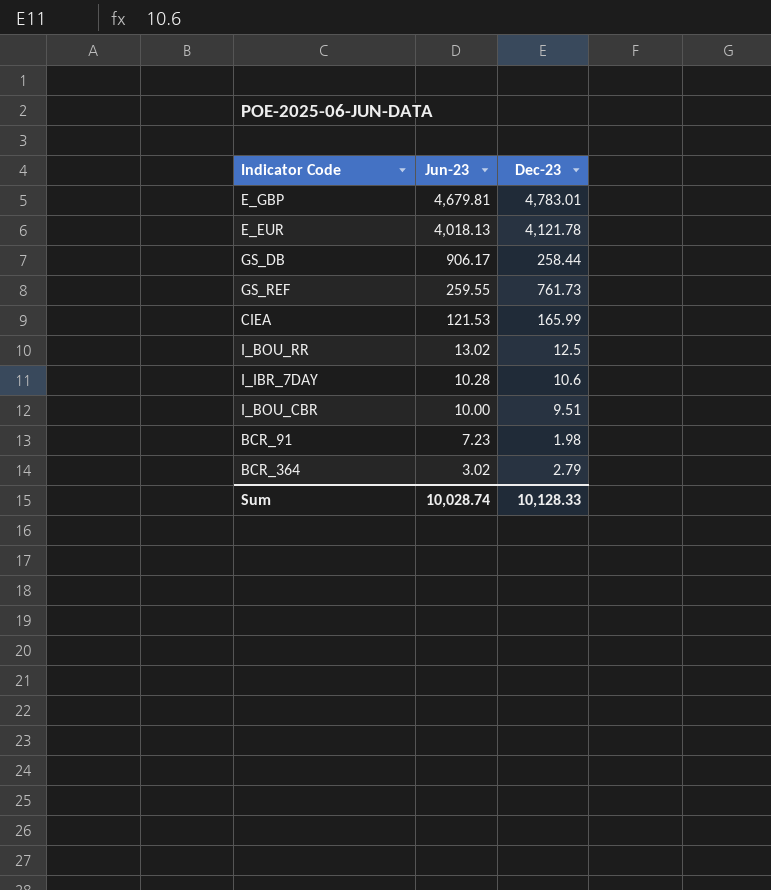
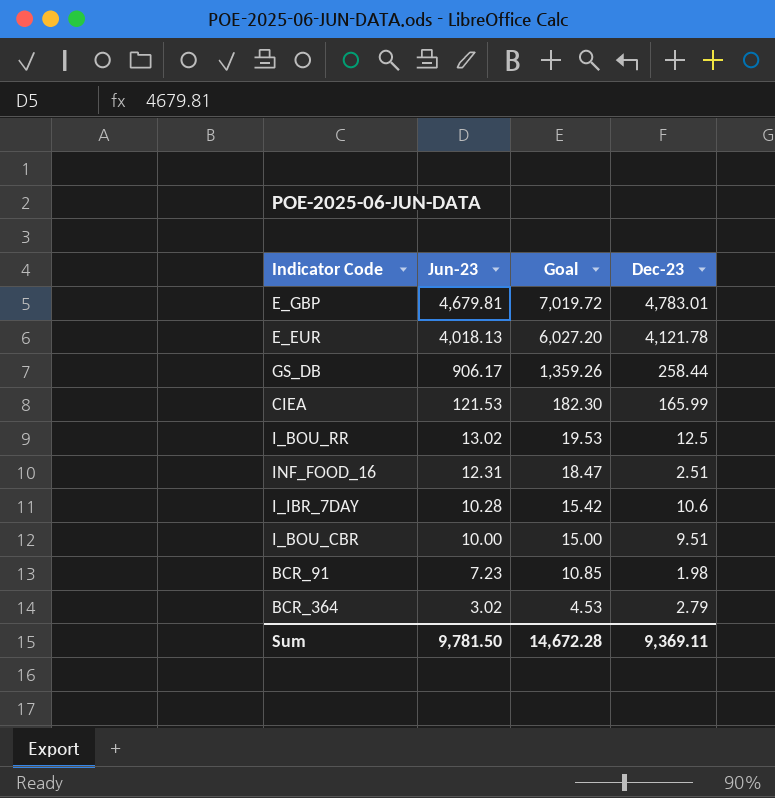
column Goal | formula: none -> [Jun-23] * 1.5
row GS_REF: 259.55 | 761.73 -> none
row INF_FOOD_16: none -> 12.31 | 18.47 | 2.51
Sum | Jun-23: 10,028.74 -> 9,781.50
Sum | Dec-23: 10,128.33 -> 9,369.11

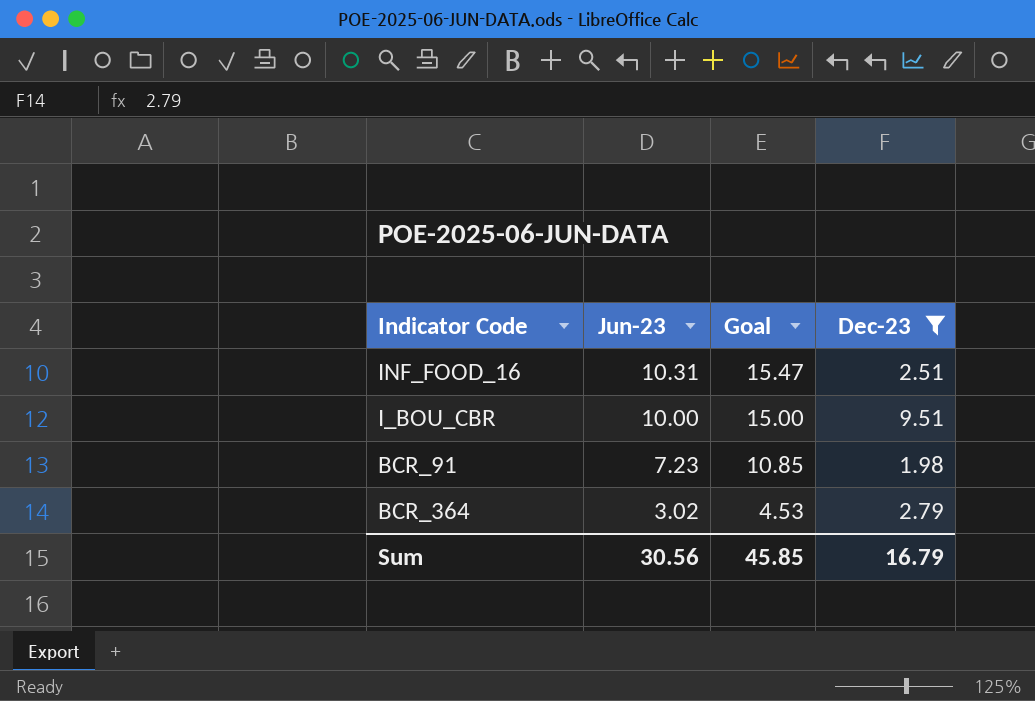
filter: none -> Dec-23 <= 9.51
INF_FOOD_16 | Jun-23: 12.31 -> 10.31
INF_FOOD_16 | Goal: 18.47 -> 15.47
Sum | Jun-23: 9,781.50 -> 30.56
Sum | Goal: 14,672.28 -> 45.85
Sum | Dec-23: 9,369.11 -> 16.79

